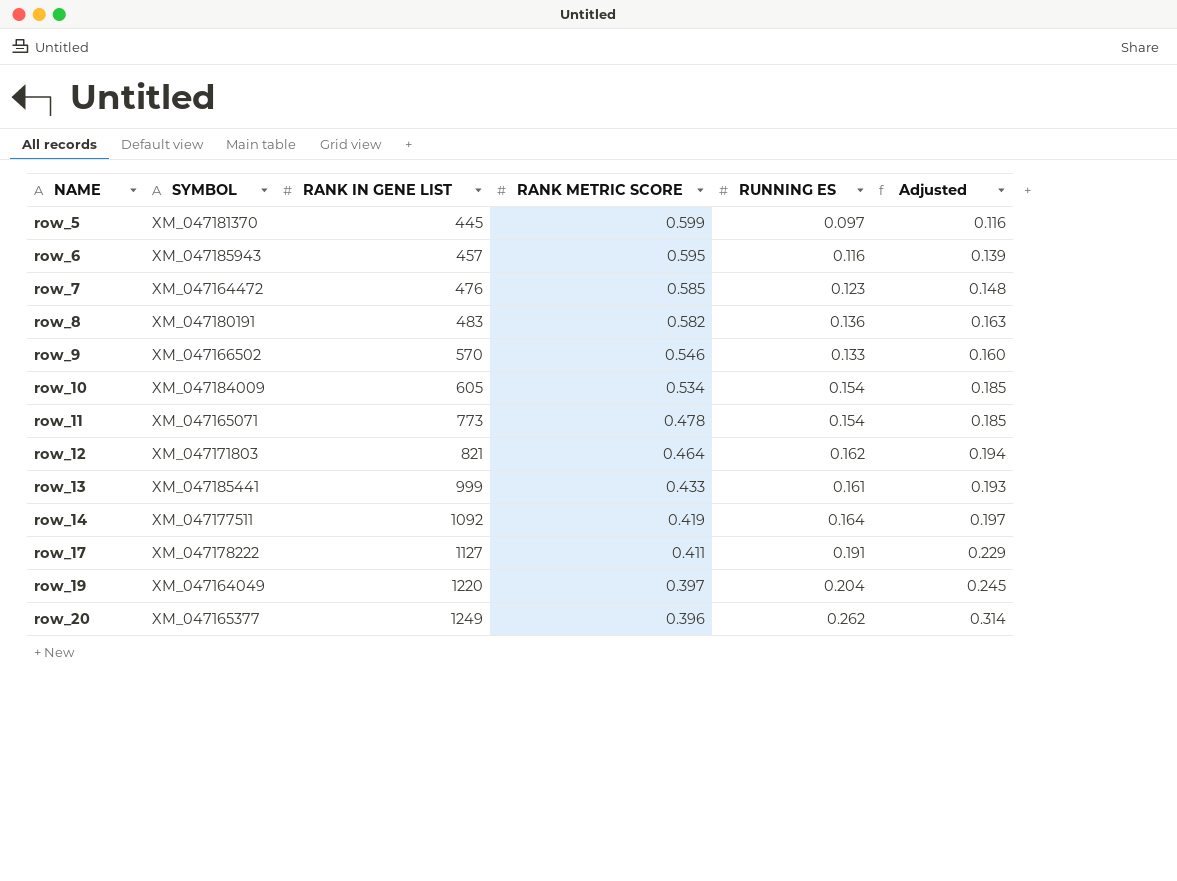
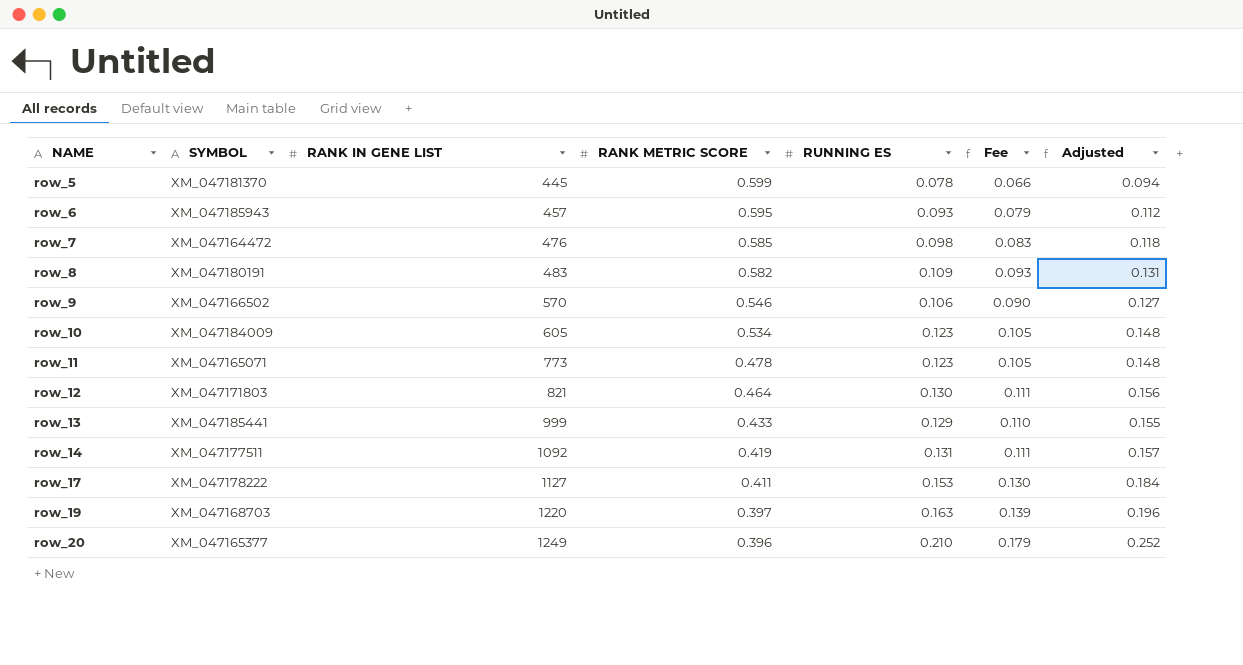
column Fee | formula: none -> [RUNNING ES] * 0.85
row_5 | RUNNING ES: 0.097 -> 0.078
row_5 | Adjusted: 0.116 -> 0.094
row_6 | RUNNING ES: 0.116 -> 0.093
row_6 | Adjusted: 0.139 -> 0.112
row_7 | RUNNING ES: 0.123 -> 0.098
row_7 | Adjusted: 0.148 -> 0.118
row_8 | RUNNING ES: 0.136 -> 0.109
row_8 | Adjusted: 0.163 -> 0.131
row_9 | RUNNING ES: 0.133 -> 0.106
row_9 | Adjusted: 0.160 -> 0.127
row_10 | RUNNING ES: 0.154 -> 0.123
row_10 | Adjusted: 0.185 -> 0.148
row_11 | RUNNING ES: 0.154 -> 0.123
row_11 | Adjusted: 0.185 -> 0.148
row_12 | RUNNING ES: 0.162 -> 0.130
row_12 | Adjusted: 0.194 -> 0.156
row_13 | RUNNING ES: 0.161 -> 0.129
row_13 | Adjusted: 0.193 -> 0.155
row_14 | RUNNING ES: 0.164 -> 0.131
row_14 | Adjusted: 0.197 -> 0.157
row_17 | RUNNING ES: 0.191 -> 0.153
row_17 | Adjusted: 0.229 -> 0.184
row_19 | SYMBOL: XM_047164049 -> XM_047168703
row_19 | RUNNING ES: 0.204 -> 0.163
row_19 | Adjusted: 0.245 -> 0.196
row_20 | RUNNING ES: 0.262 -> 0.210
row_20 | Adjusted: 0.314 -> 0.252

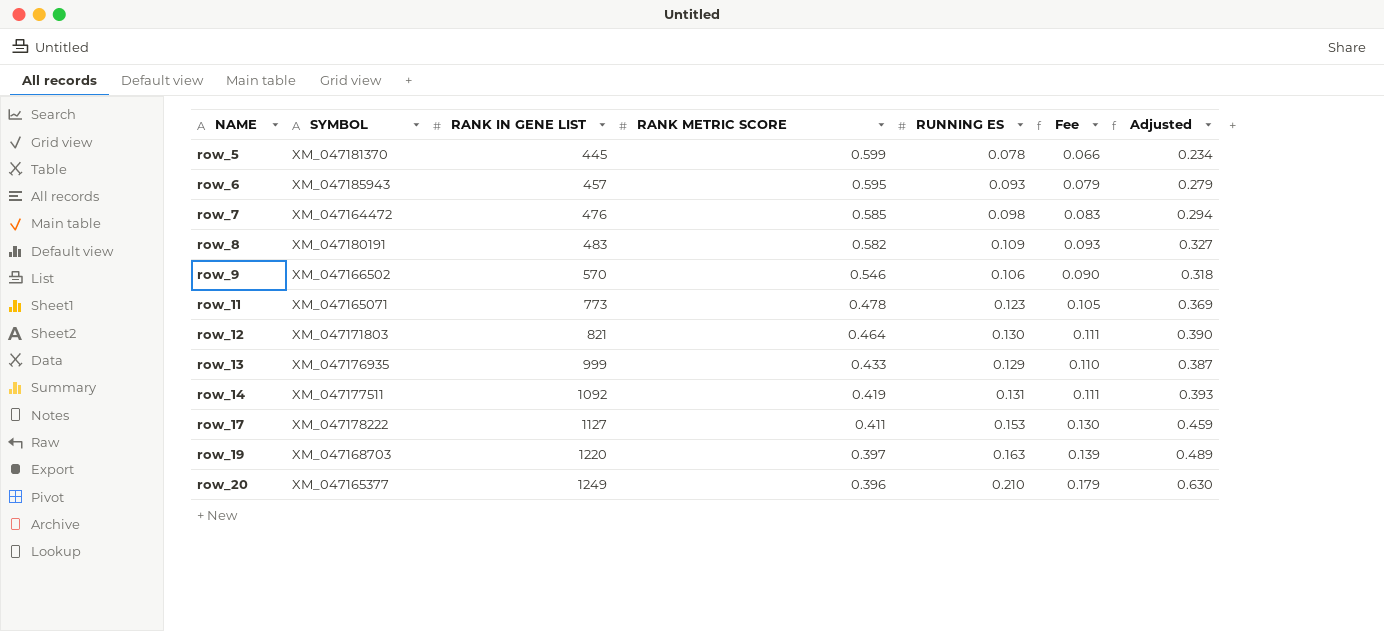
column Adjusted | formula: [RUNNING ES] * 1.2 -> [RUNNING ES] * 3
row row_10: XM_047184009 | 605 | 0.534 | 0.123 | 0.105 | 0.148 -> none
row_13 | SYMBOL: XM_047185441 -> XM_047176935

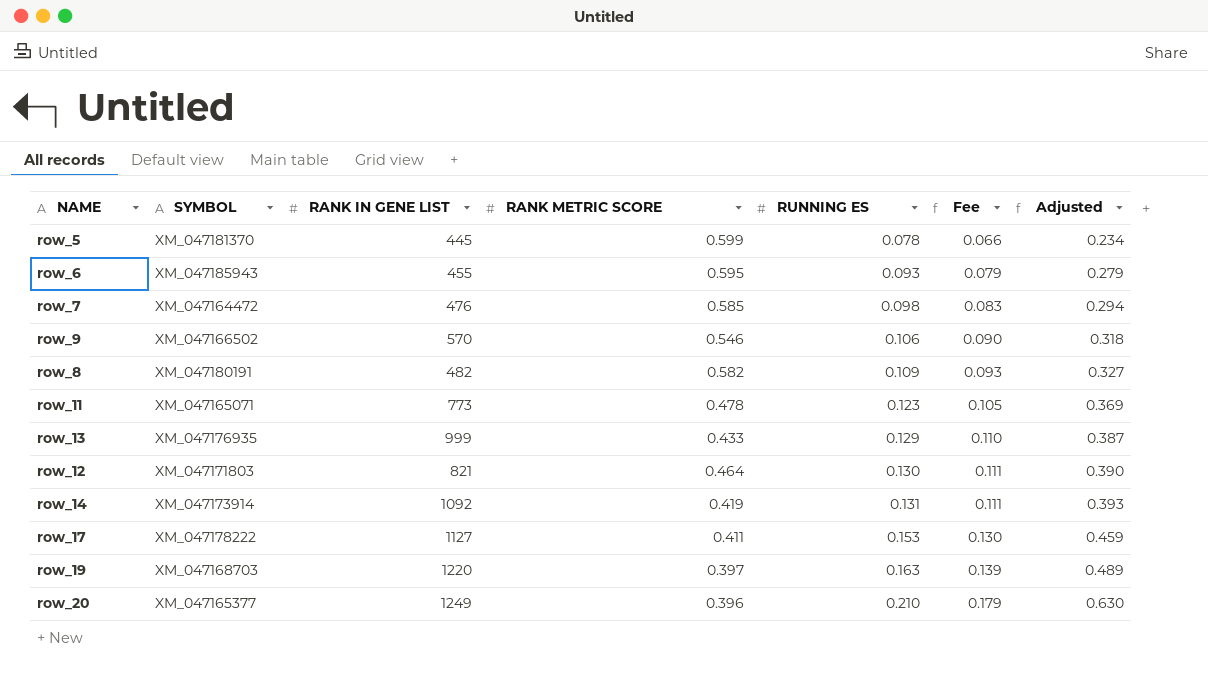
row order: NAME ascending -> RUNNING ES ascending
row_6 | RANK IN GENE LIST: 457 -> 455
row_8 | RANK IN GENE LIST: 483 -> 482
row_14 | SYMBOL: XM_047177511 -> XM_047173914

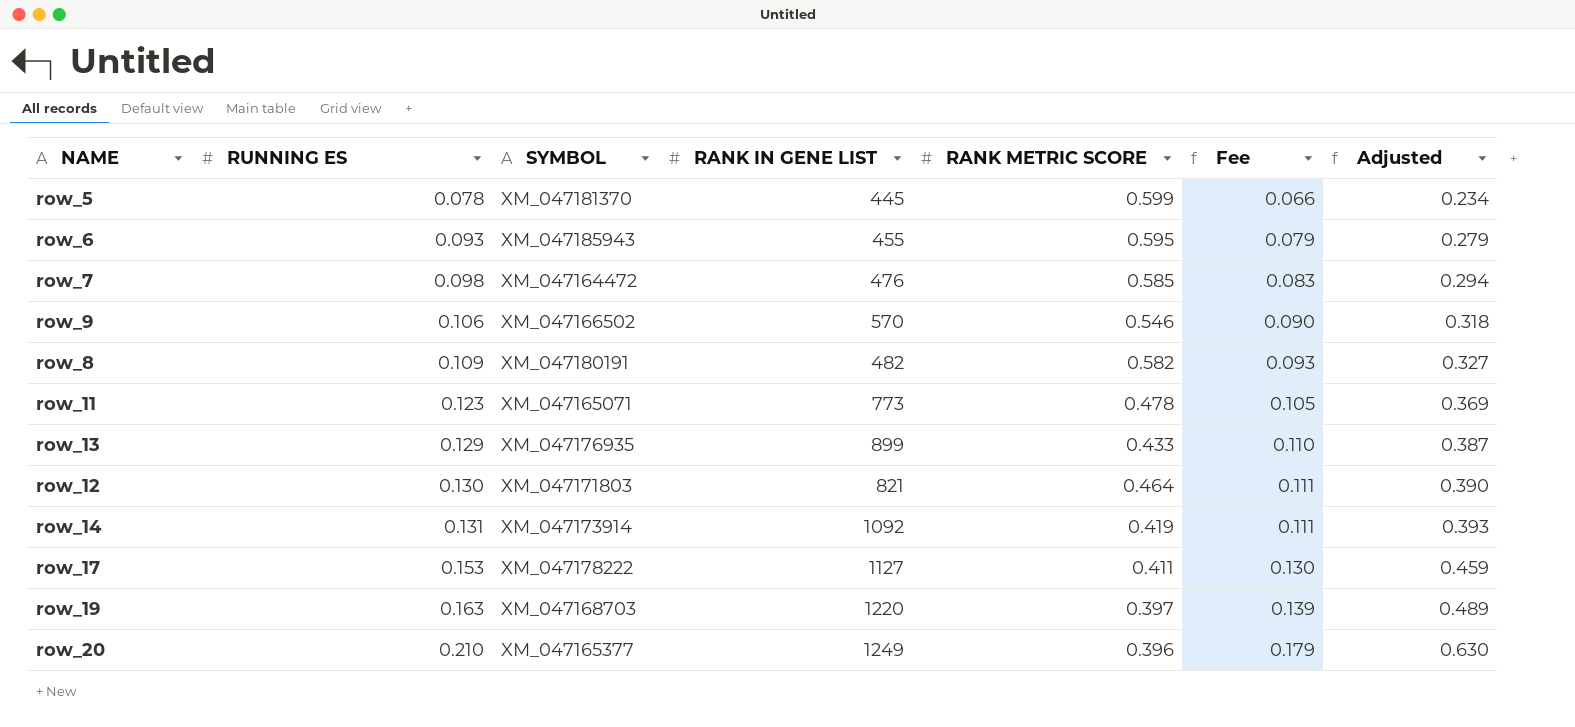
column RUNNING ES | position: 5 -> 2
row_13 | RANK IN GENE LIST: 999 -> 899

